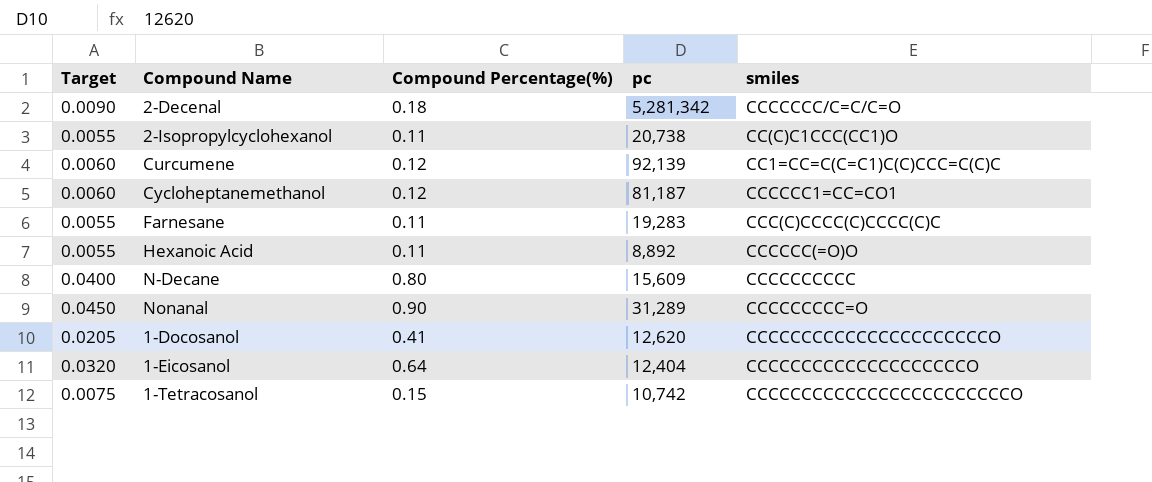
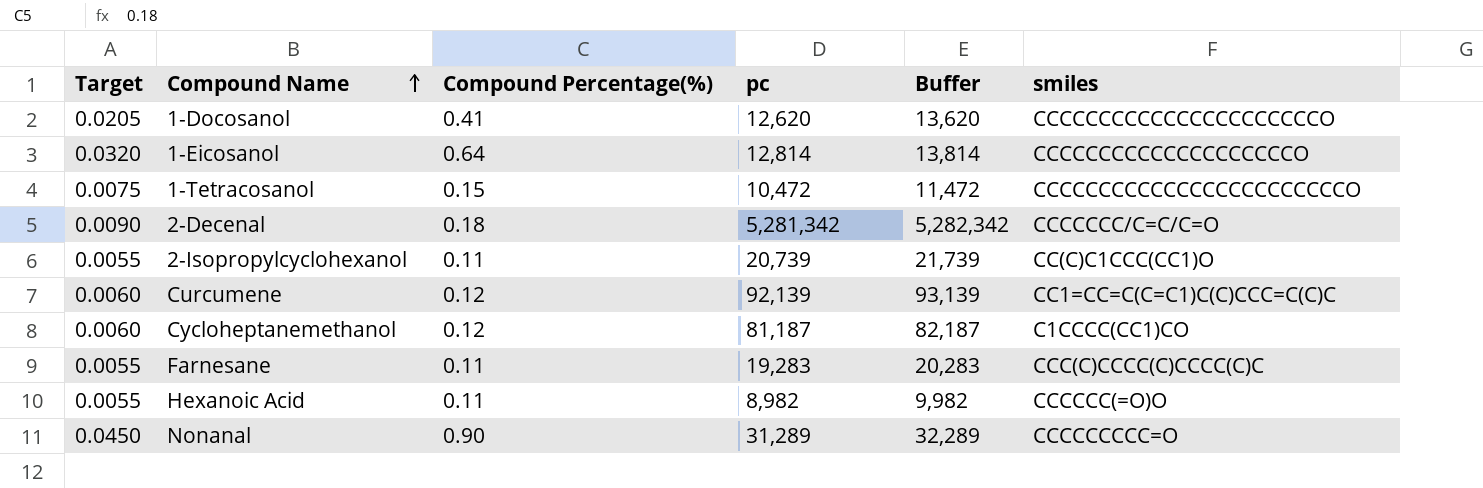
row order: none -> Compound Name ascending
column Buffer | formula: none -> [pc] + 1000
row N-Decane: 0.0400 | 0.80 | 15,609 | CCCCCCCCCC -> none
1-Eicosanol | pc: 12,404 -> 12,814
1-Tetracosanol | pc: 10,742 -> 10,472
2-Isopropylcyclohexanol | pc: 20,738 -> 20,739
Cycloheptanemethanol | smiles: CCCCCC1=CC=CO1 -> C1CCCC(CC1)CO
Hexanoic Acid | pc: 8,892 -> 8,982

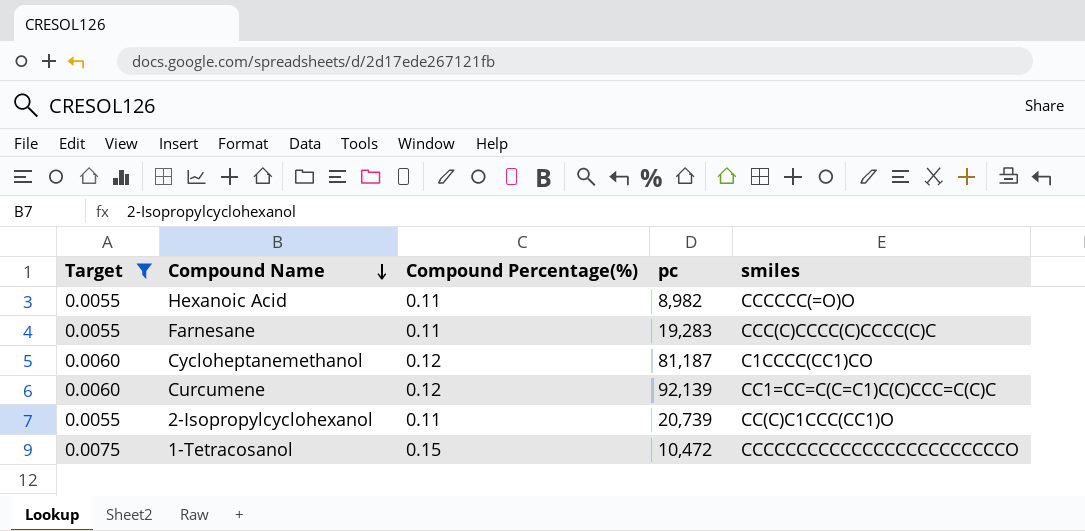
filter: none -> Target <= 0.0075
row order: Compound Name ascending -> Compound Name descending
column Buffer | formula: [pc] + 1000 -> none

